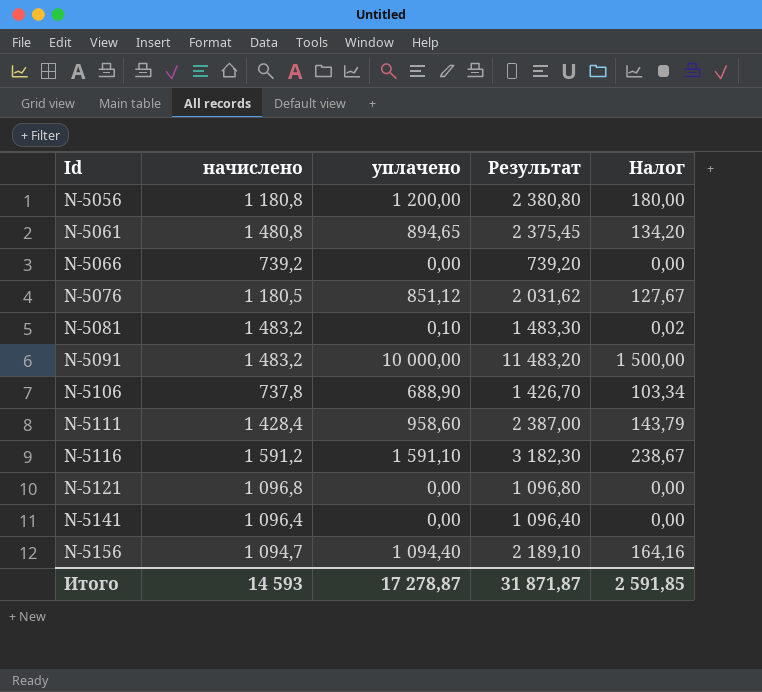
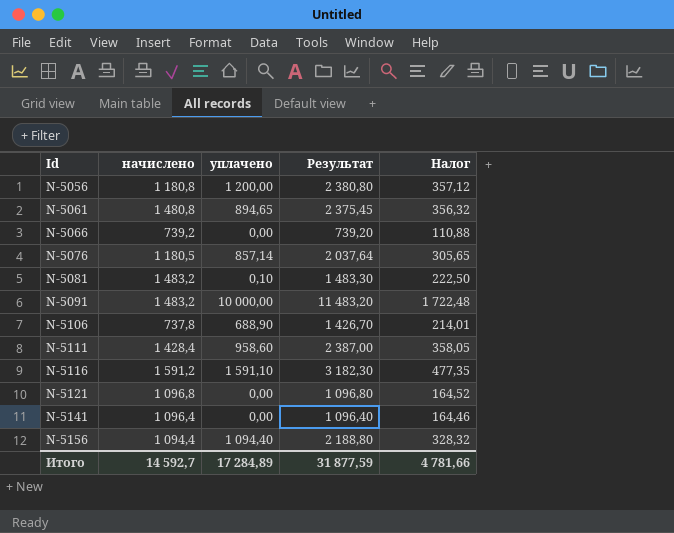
column Налог | formula: [уплачено] * 0,15 -> [Результат] * 0,15
N-5076 | уплачено: 851,12 -> 857,14
N-5076 | Результат: 2 031,62 -> 2 037,64
N-5156 | начислено: 1 094,7 -> 1 094,4
N-5156 | Результат: 2 189,10 -> 2 188,80
Итого | начислено: 14 593 -> 14 592,7
Итого | уплачено: 17 278,87 -> 17 284,89
Итого | Результат: 31 871,87 -> 31 877,59
Итого | Налог: 2 591,85 -> 4 781,66

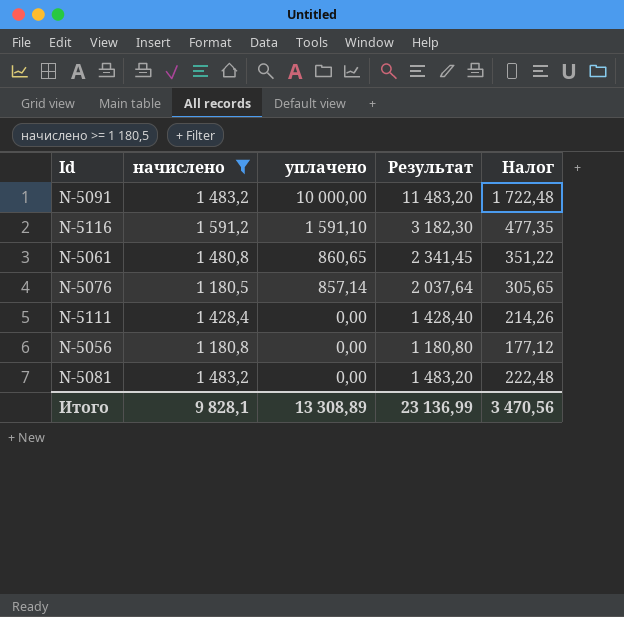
filter: none -> начислено >= 1 180,5
row order: Id ascending -> уплачено descending
N-5061 | уплачено: 894,65 -> 860,65
N-5061 | Результат: 2 375,45 -> 2 341,45
N-5061 | Налог: 356,32 -> 351,22
N-5111 | уплачено: 958,60 -> 0,00
N-5111 | Результат: 2 387,00 -> 1 428,40
N-5111 | Налог: 358,05 -> 214,26
N-5056 | уплачено: 1 200,00 -> 0,00
N-5056 | Результат: 2 380,80 -> 1 180,80
N-5056 | Налог: 357,12 -> 177,12
N-5081 | уплачено: 0,10 -> 0,00
N-5081 | Результат: 1 483,30 -> 1 483,20
N-5081 | Налог: 222,50 -> 222,48
Итого | начислено: 14 592,7 -> 9 828,1
Итого | уплачено: 17 284,89 -> 13 308,89
Итого | Результат: 31 877,59 -> 23 136,99
Итого | Налог: 4 781,66 -> 3 470,56

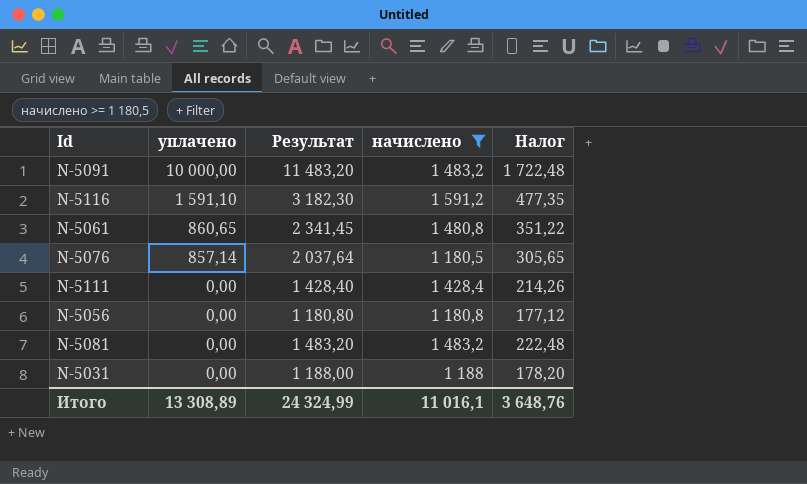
column начислено | position: 2 -> 4
row N-5031: none -> 0,00 | 1 188,00 | 1 188 | 178,20
Итого | Результат: 23 136,99 -> 24 324,99
Итого | начислено: 9 828,1 -> 11 016,1
Итого | Налог: 3 470,56 -> 3 648,76

